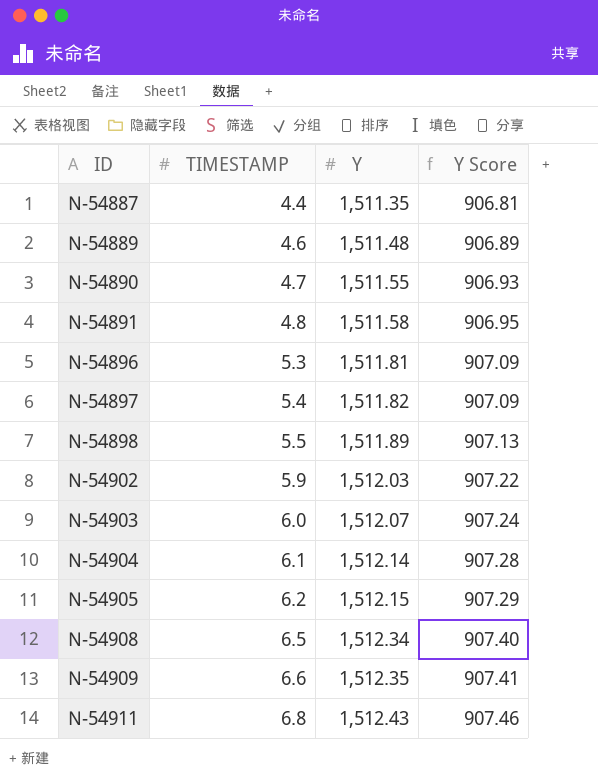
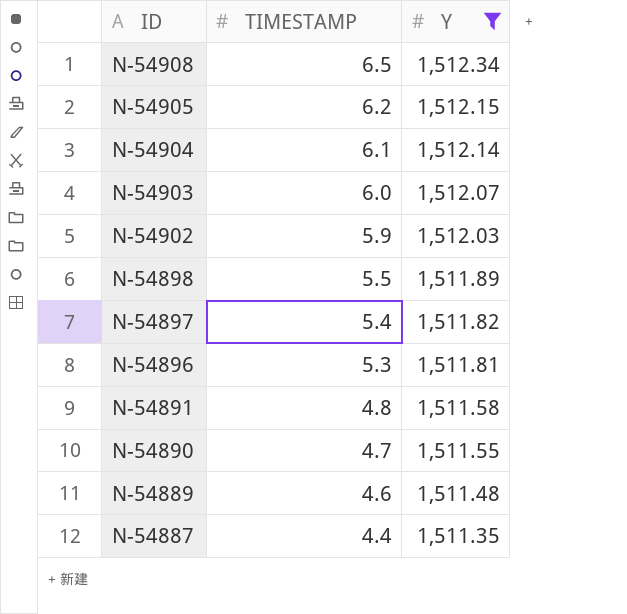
filter: none -> Y <= 1,512.34
row order: ID ascending -> ID descending
column Y Score | formula: [Y] * 0.6 -> none

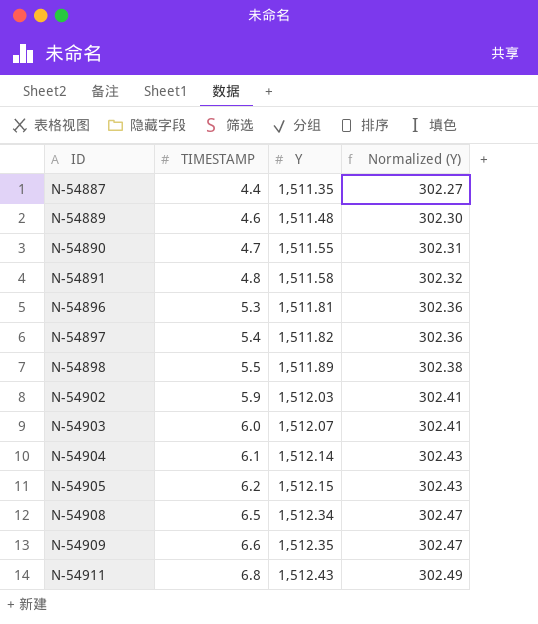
filter: Y <= 1,512.34 -> none
row order: ID descending -> ID ascending
column Normalized (Y) | formula: none -> [Y] * 0.2

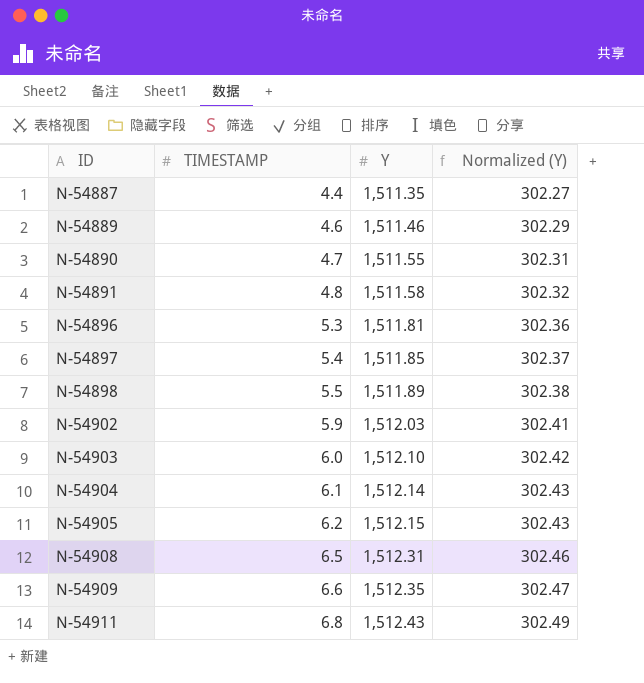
N-54889 | Y: 1,511.48 -> 1,511.46
N-54889 | Normalized (Y): 302.30 -> 302.29
N-54897 | Y: 1,511.82 -> 1,511.85
N-54897 | Normalized (Y): 302.36 -> 302.37
N-54903 | Y: 1,512.07 -> 1,512.10
N-54903 | Normalized (Y): 302.41 -> 302.42
N-54908 | Y: 1,512.34 -> 1,512.31
N-54908 | Normalized (Y): 302.47 -> 302.46

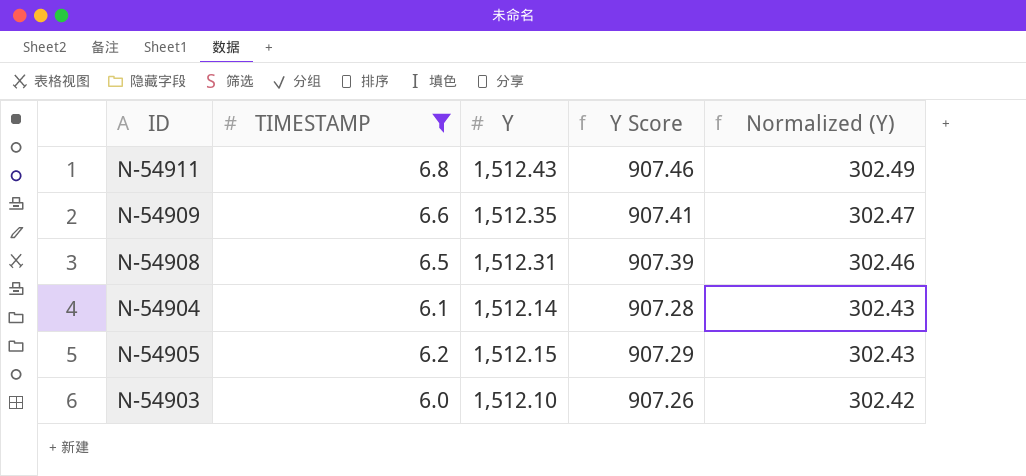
filter: none -> TIMESTAMP >= 6.0
row order: ID ascending -> Normalized (Y) descending
column Y Score | formula: none -> [Y] * 0.6

